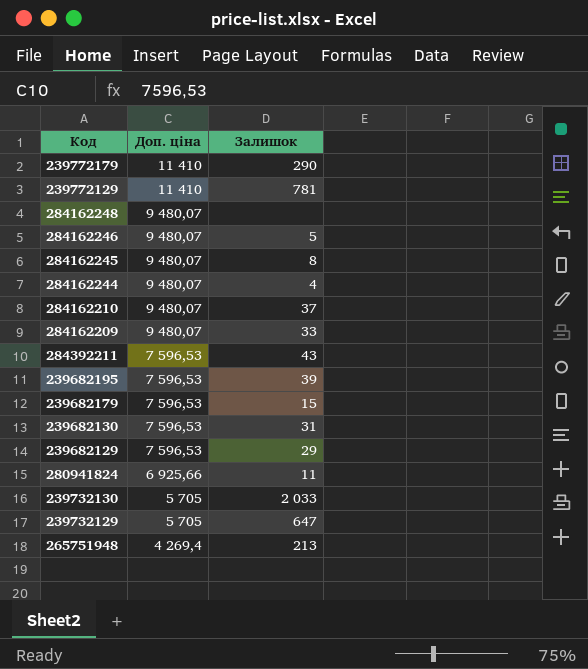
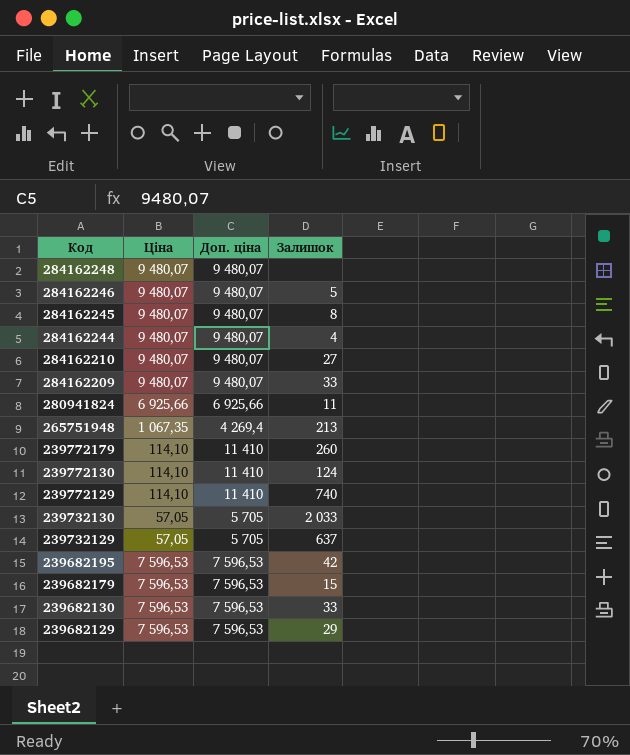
row order: Доп. ціна descending -> Код descending
column Ціна | position: none -> 2
row 284392211: 7 596,53 | 43 -> none
284162210 | Залишок: 37 -> 27
239772179 | Залишок: 290 -> 260
row 239772130: none -> 114,10 | 11 410 | 124
239772129 | Залишок: 781 -> 740
239732129 | Залишок: 647 -> 637
239682195 | Залишок: 39 -> 42
239682130 | Залишок: 31 -> 33

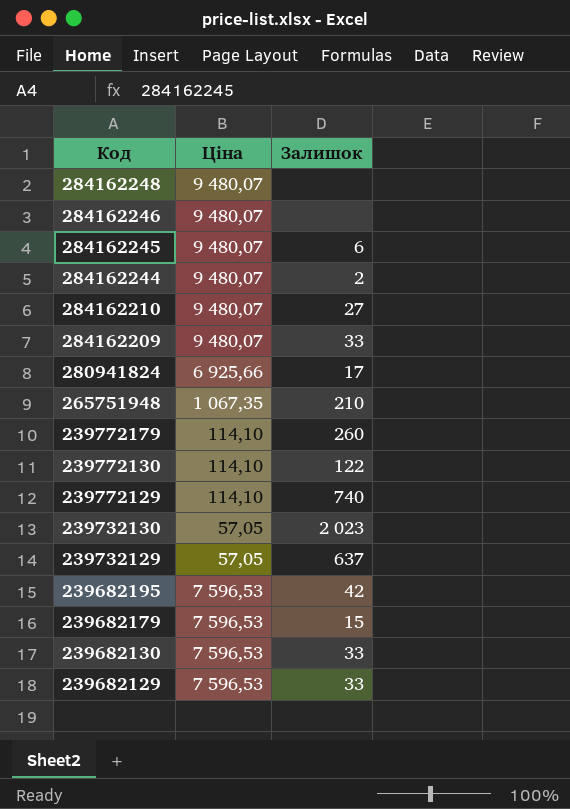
column Доп. ціна | position: 3 -> none
284162246 | Залишок: 5 -> none
284162245 | Залишок: 8 -> 6
284162244 | Залишок: 4 -> 2
280941824 | Залишок: 11 -> 17
265751948 | Залишок: 213 -> 210
239772130 | Залишок: 124 -> 122
239732130 | Залишок: 2 033 -> 2 023
239682129 | Залишок: 29 -> 33

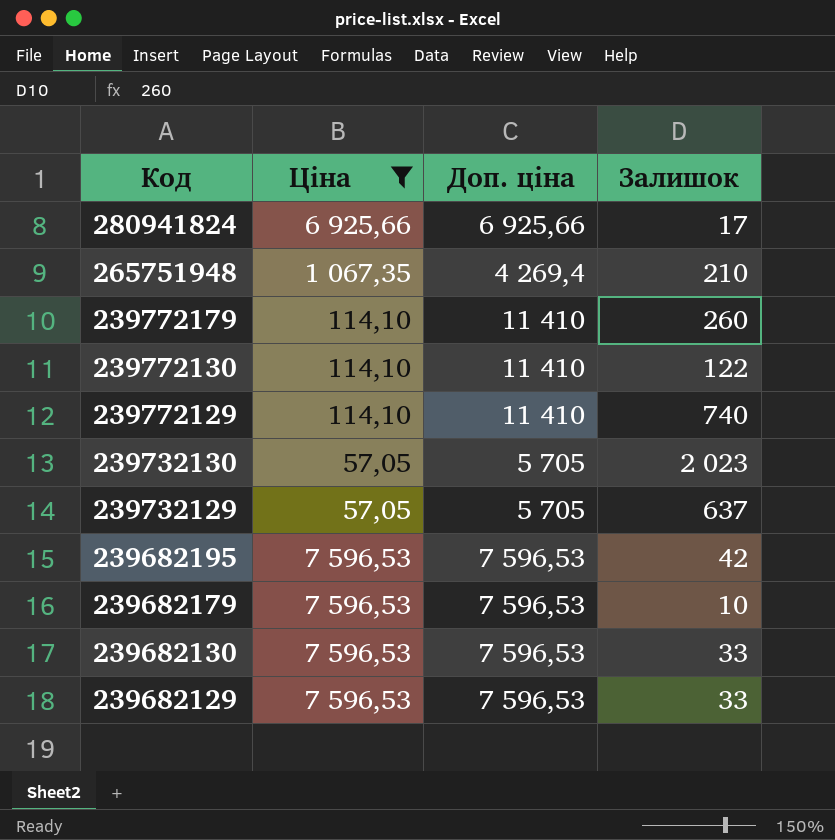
filter: none -> Ціна != 9 480,07
column Доп. ціна | position: none -> 3
239682179 | Залишок: 15 -> 10

